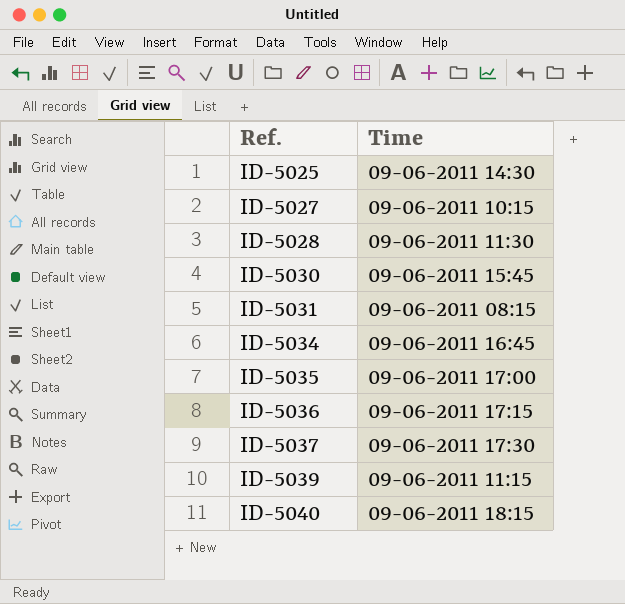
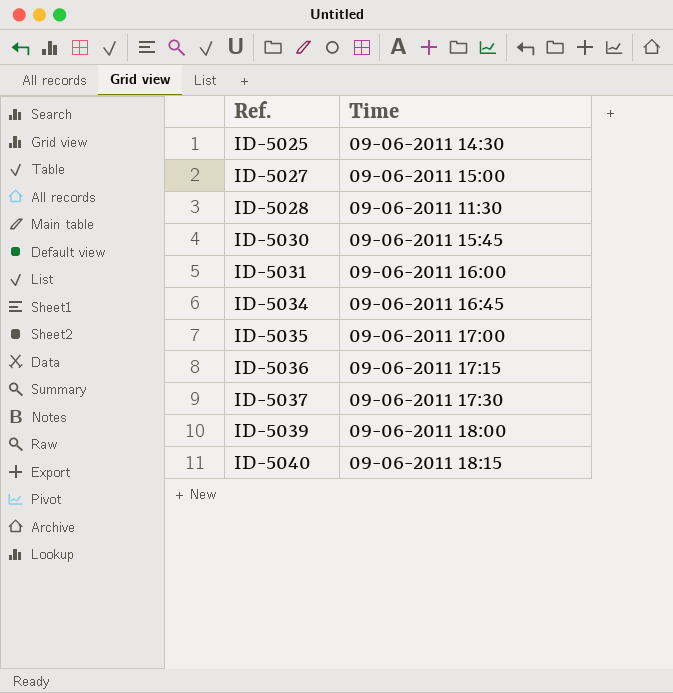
ID-5027 | Time: 09-06-2011 10:15 -> 09-06-2011 15:00
ID-5031 | Time: 09-06-2011 08:15 -> 09-06-2011 16:00
ID-5039 | Time: 09-06-2011 11:15 -> 09-06-2011 18:00

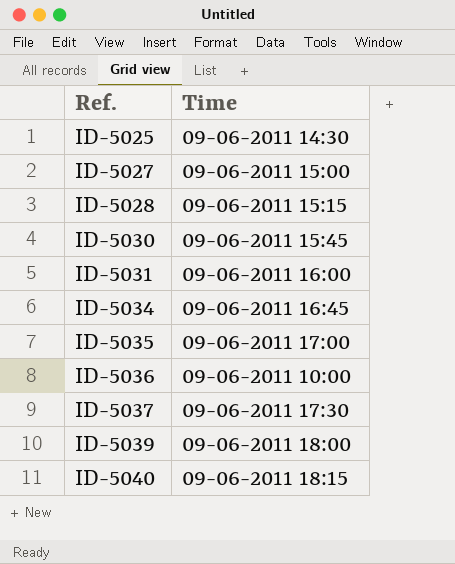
ID-5028 | Time: 09-06-2011 11:30 -> 09-06-2011 15:15
ID-5036 | Time: 09-06-2011 17:15 -> 09-06-2011 10:00

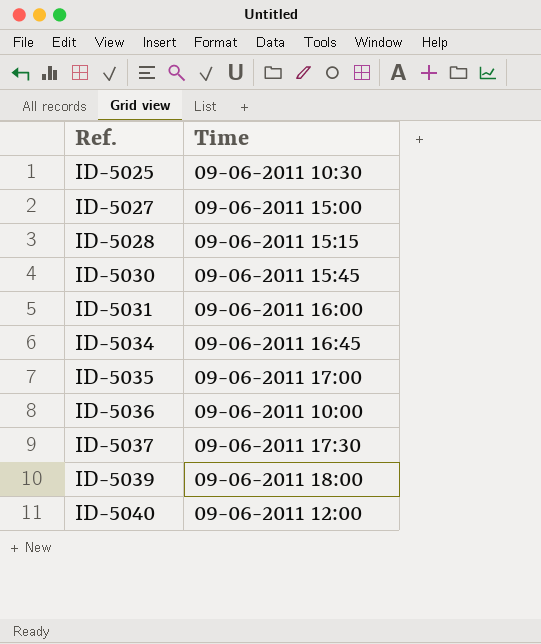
ID-5025 | Time: 09-06-2011 14:30 -> 09-06-2011 10:30
ID-5040 | Time: 09-06-2011 18:15 -> 09-06-2011 12:00

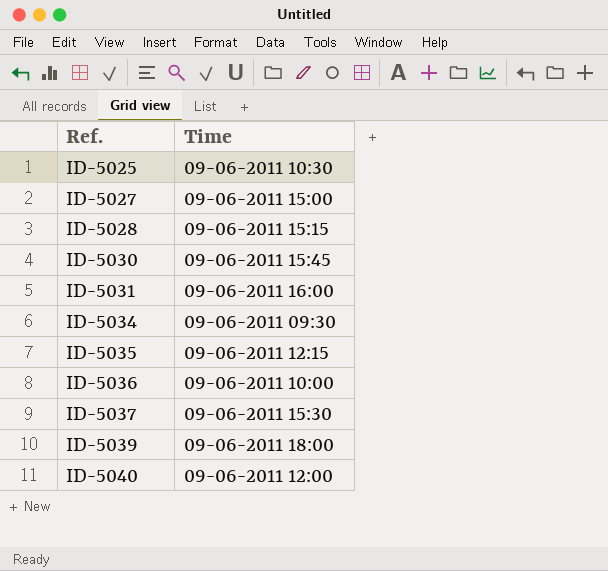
ID-5034 | Time: 09-06-2011 16:45 -> 09-06-2011 09:30
ID-5035 | Time: 09-06-2011 17:00 -> 09-06-2011 12:15
ID-5037 | Time: 09-06-2011 17:30 -> 09-06-2011 15:30

